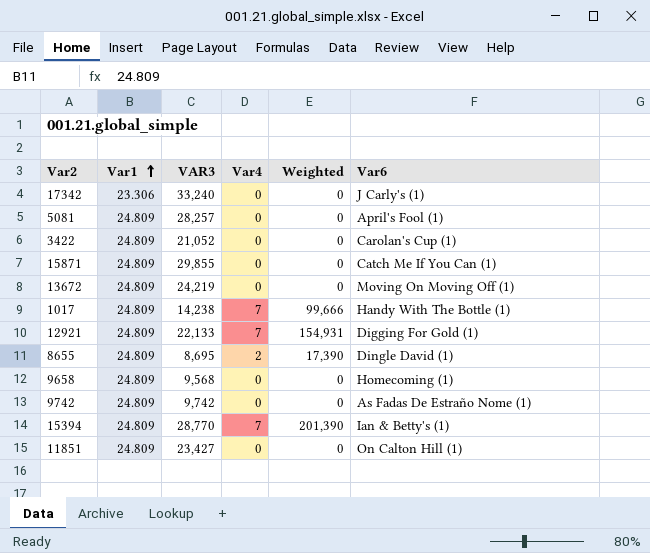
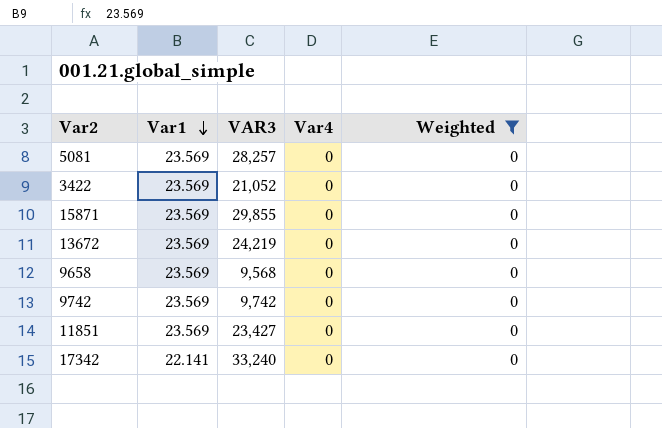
filter: none -> Weighted = 0
row order: Var1 ascending -> Var1 descending
column Var6 | position: 6 -> none
5081 | Var1: 24.809 -> 23.569
3422 | Var1: 24.809 -> 23.569
15871 | Var1: 24.809 -> 23.569
13672 | Var1: 24.809 -> 23.569
9658 | Var1: 24.809 -> 23.569
9742 | Var1: 24.809 -> 23.569
11851 | Var1: 24.809 -> 23.569
17342 | Var1: 23.306 -> 22.141

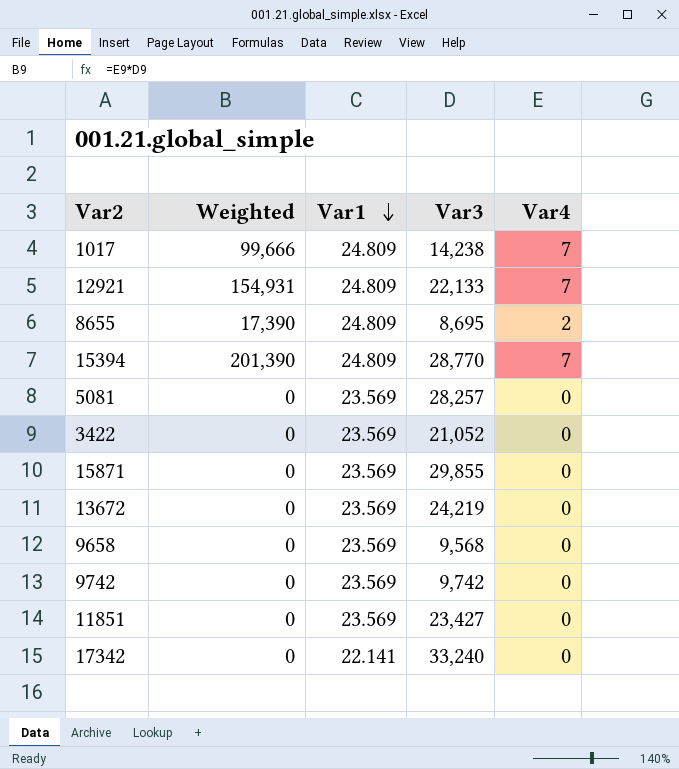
filter: Weighted = 0 -> none
column Weighted | position: 5 -> 2
column name: VAR3 -> Var3

